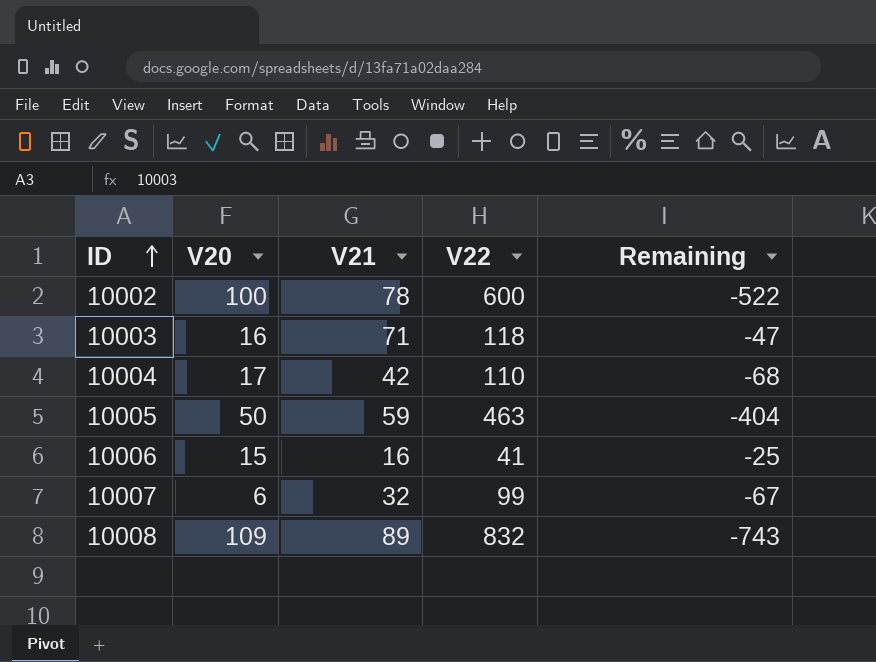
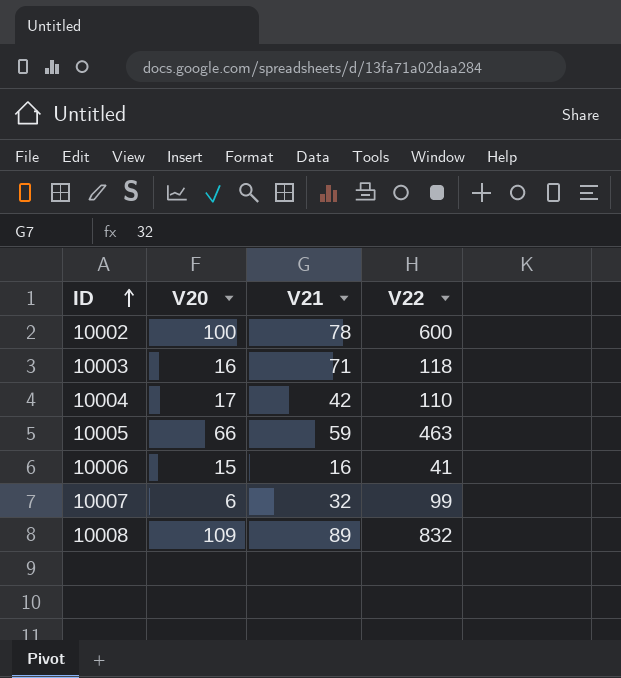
column Remaining | formula: [V21] - [V22] -> none
10005 | V20: 50 -> 66

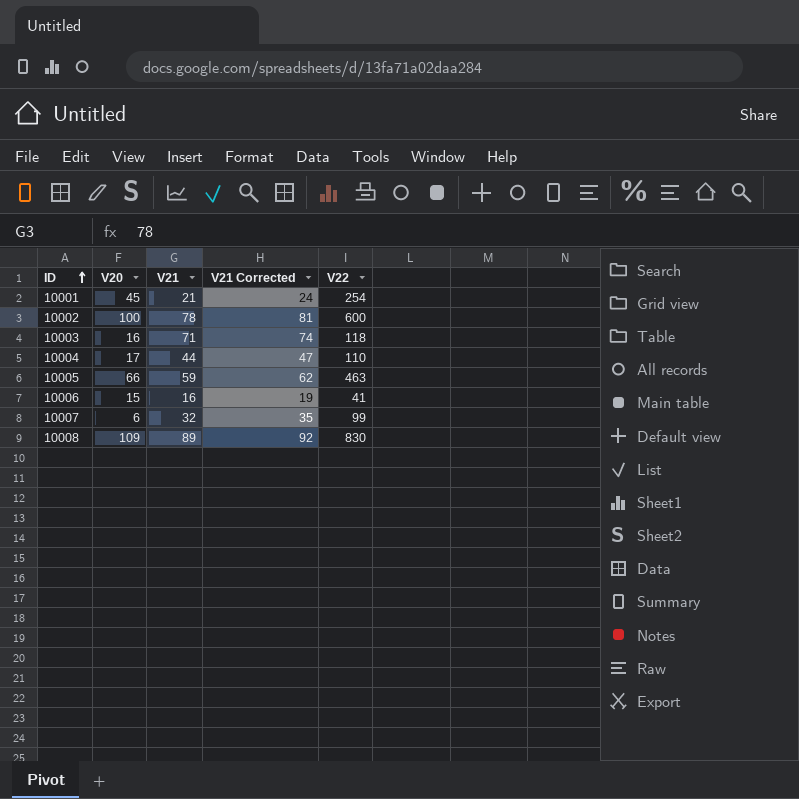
column V21 Corrected | formula: none -> [V21] + 3
row 10001: none -> 45 | 21 | 24 | 254
10004 | V21: 42 -> 44
10008 | V22: 832 -> 830

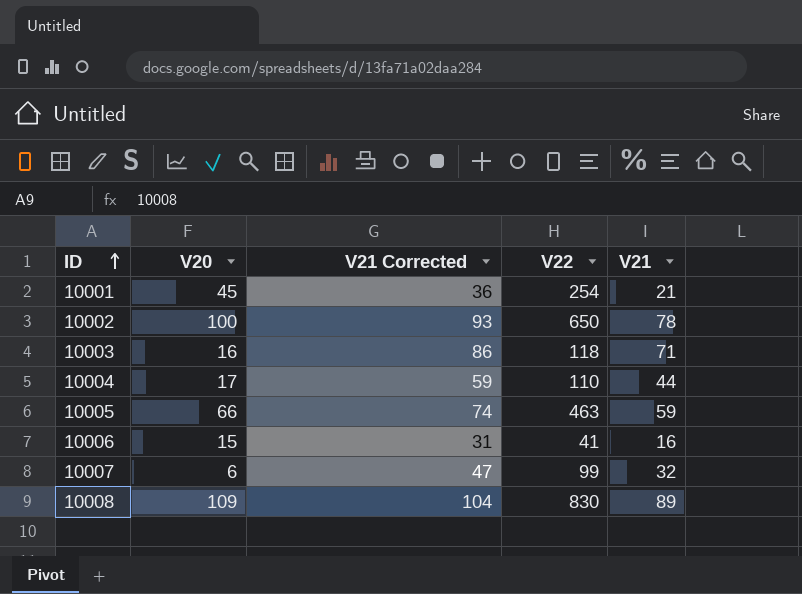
column V21 Corrected | formula: [V21] + 3 -> [V21] + 15
column V21 | position: 3 -> 5
10002 | V22: 600 -> 650

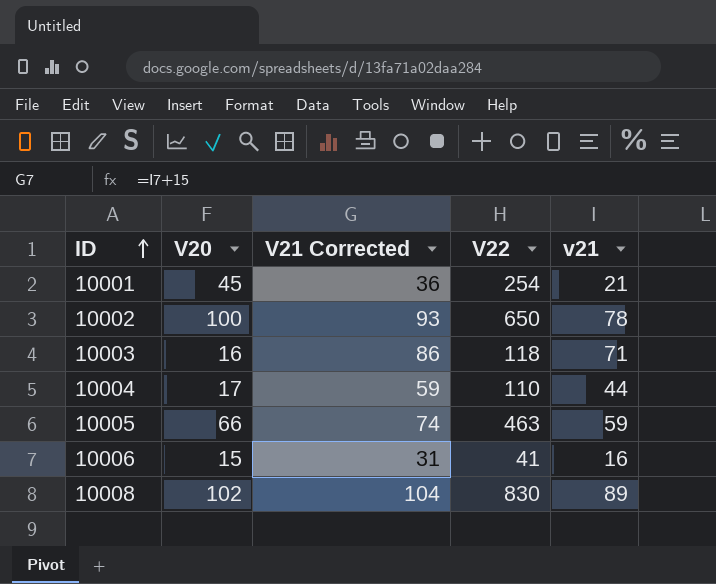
column name: V21 -> v21
row 10007: 6 | 47 | 99 | 32 -> none
10008 | V20: 109 -> 102

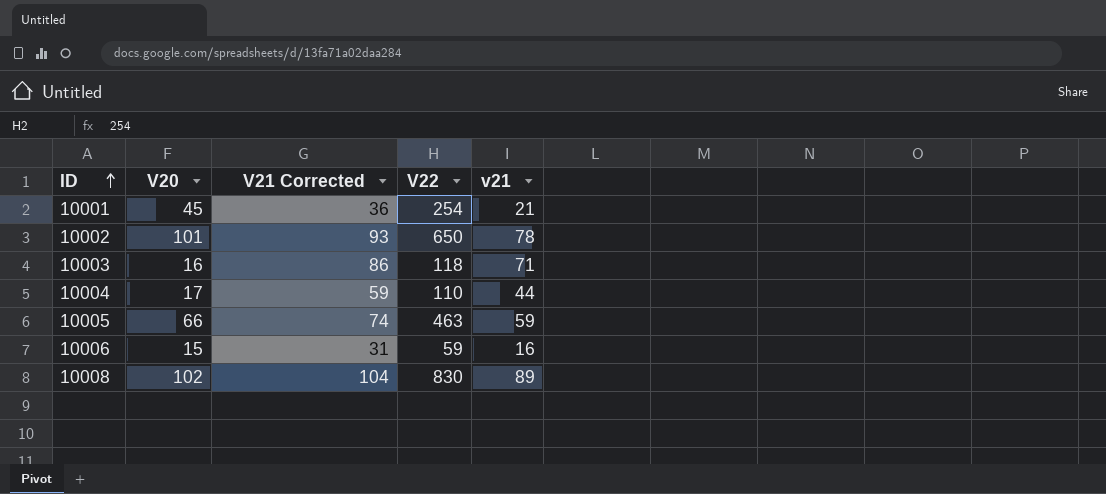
10002 | V20: 100 -> 101
10006 | V22: 41 -> 59

